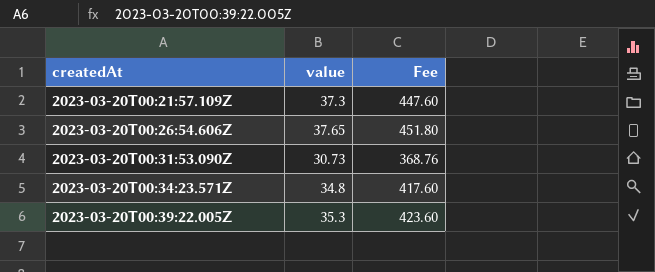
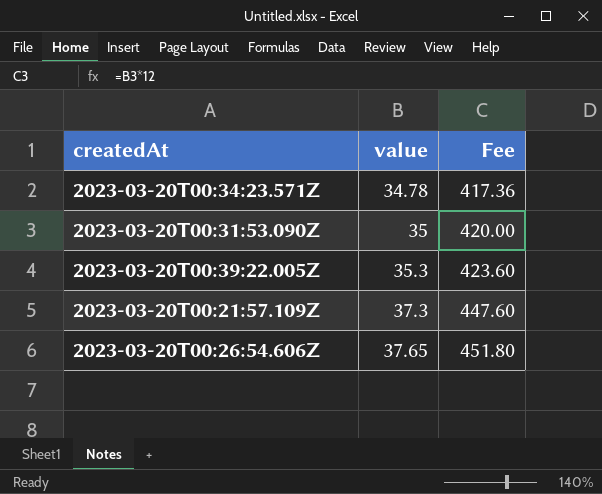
row order: createdAt ascending -> value ascending
2023-03-20T00:34:23.571Z | value: 34.8 -> 34.78
2023-03-20T00:34:23.571Z | Fee: 417.60 -> 417.36
2023-03-20T00:31:53.090Z | value: 30.73 -> 35
2023-03-20T00:31:53.090Z | Fee: 368.76 -> 420.00

